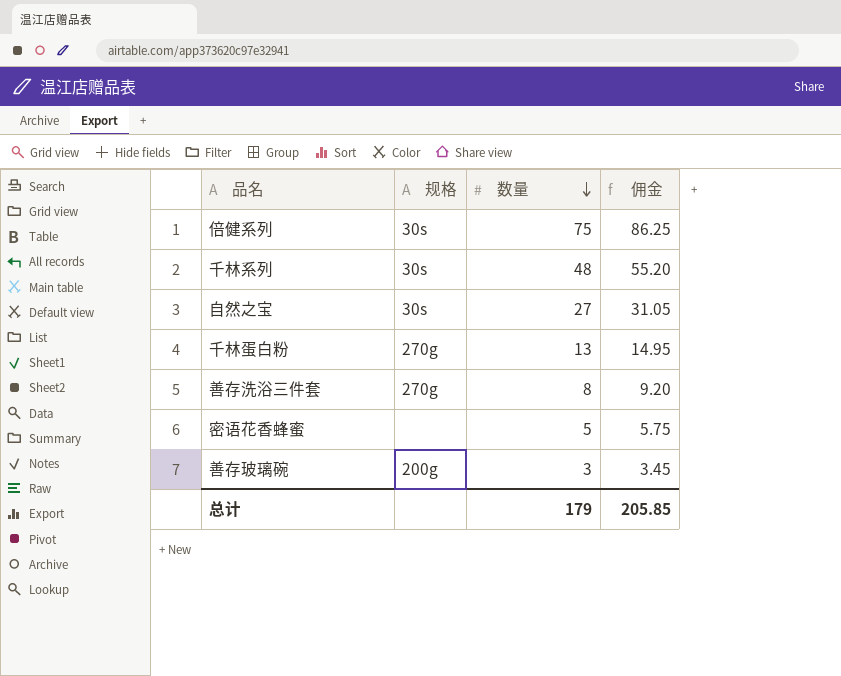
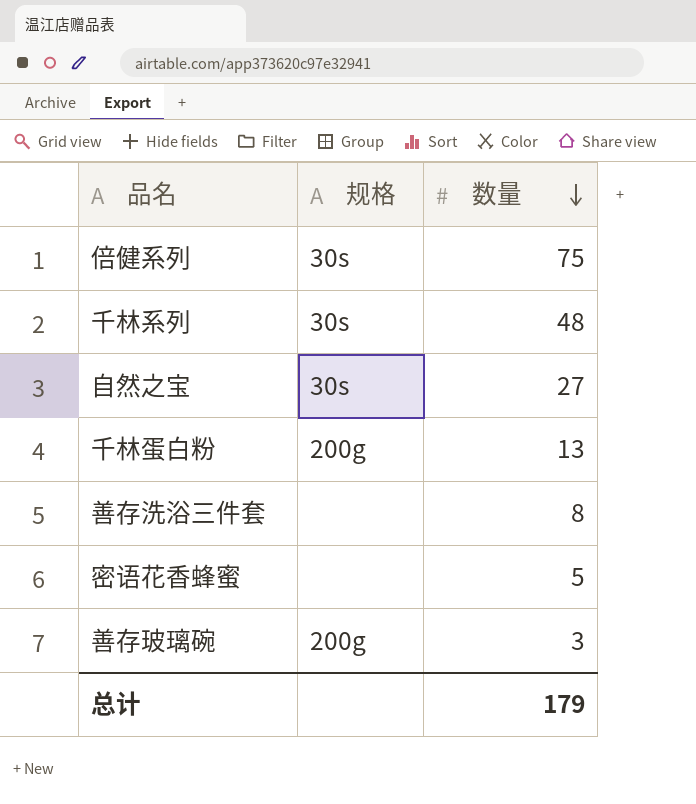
column 佣金 | formula: [数量] * 1.15 -> none
千林蛋白粉 | 规格: 270g -> 200g
善存洗浴三件套 | 规格: 270g -> none

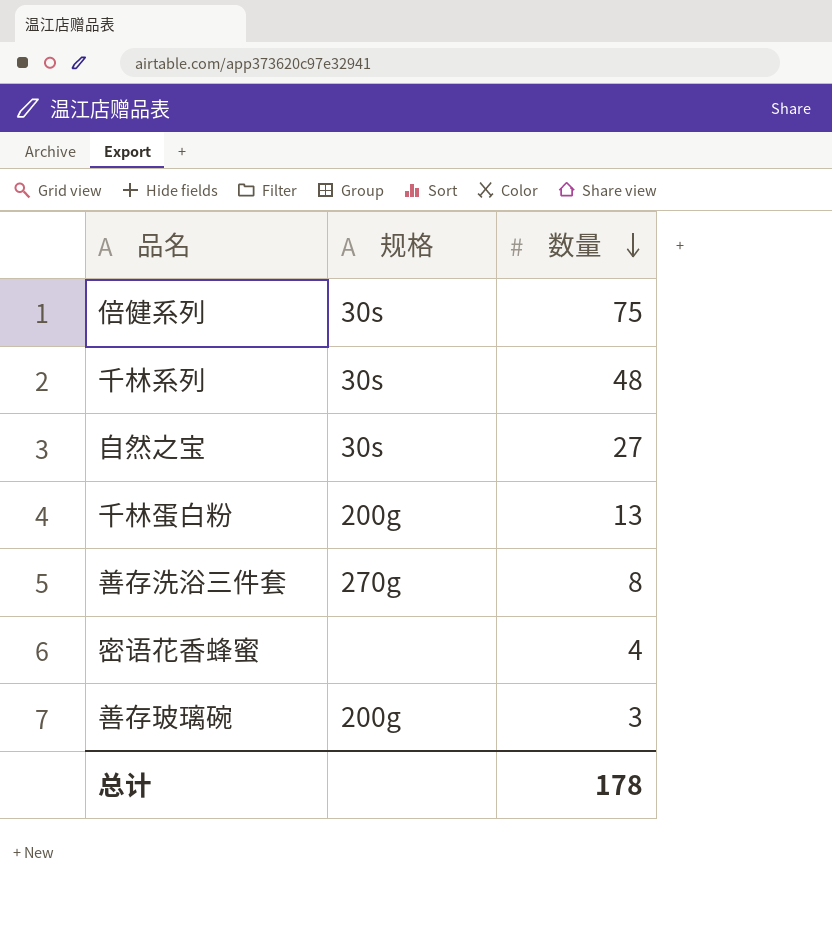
善存洗浴三件套 | 规格: none -> 270g
密语花香蜂蜜 | 数量: 5 -> 4
总计 | 数量: 179 -> 178

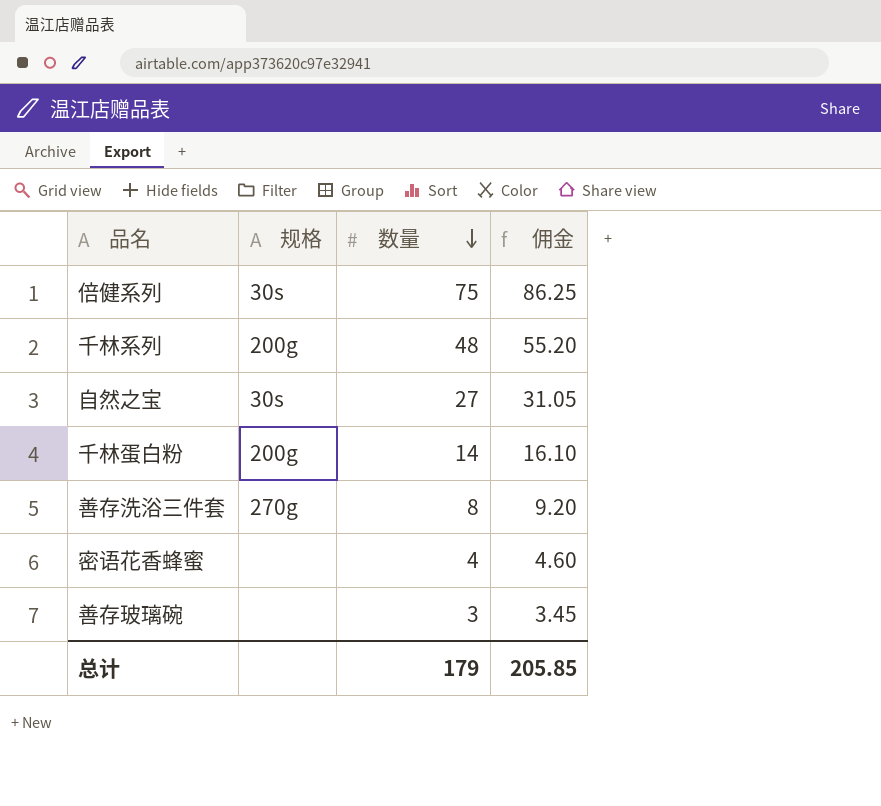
column 佣金 | formula: none -> [数量] * 1.15
千林系列 | 规格: 30s -> 200g
千林蛋白粉 | 数量: 13 -> 14
善存玻璃碗 | 规格: 200g -> none
总计 | 数量: 178 -> 179

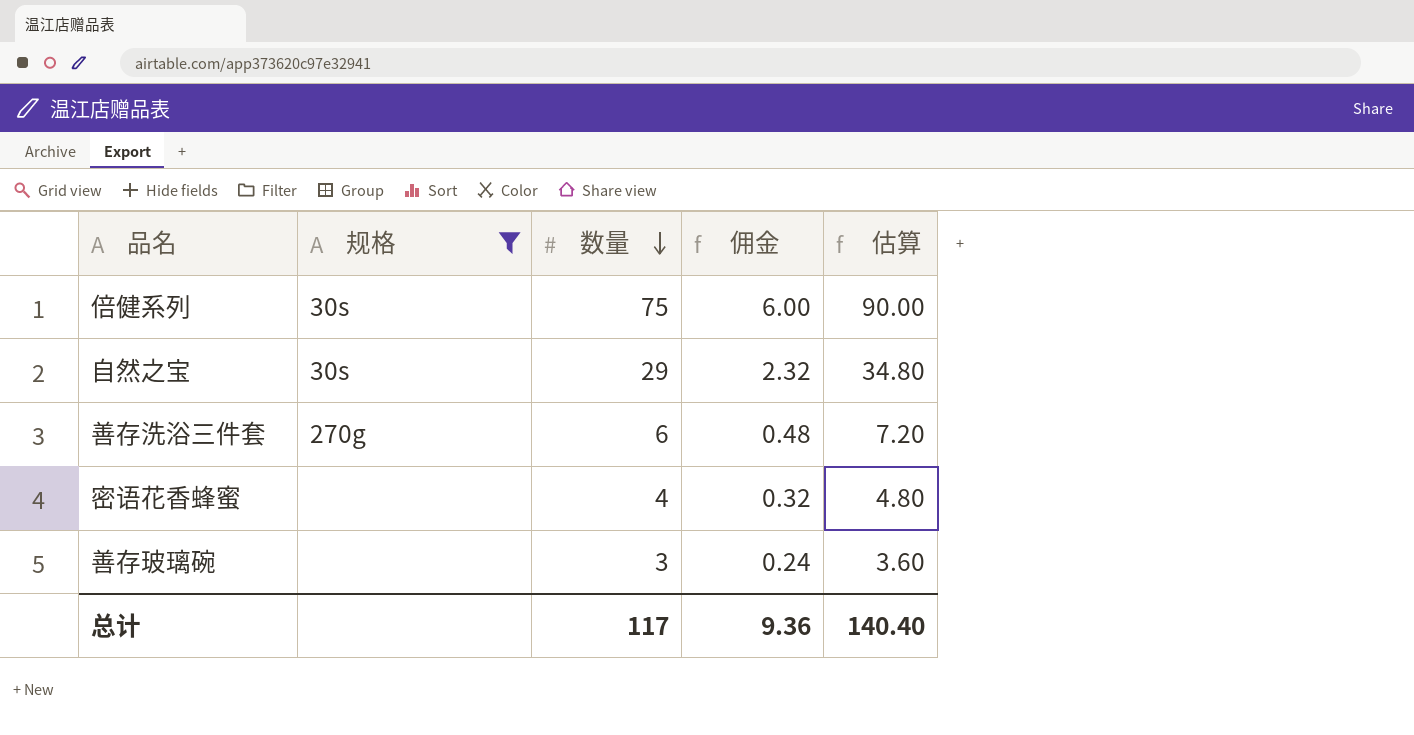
filter: none -> 规格 != 200g
column 佣金 | formula: [数量] * 1.15 -> [数量] * 0.08
column 估算 | formula: none -> [数量] * 1.2
自然之宝 | 数量: 27 -> 29
善存洗浴三件套 | 数量: 8 -> 6
总计 | 数量: 179 -> 117
总计 | 佣金: 205.85 -> 9.36

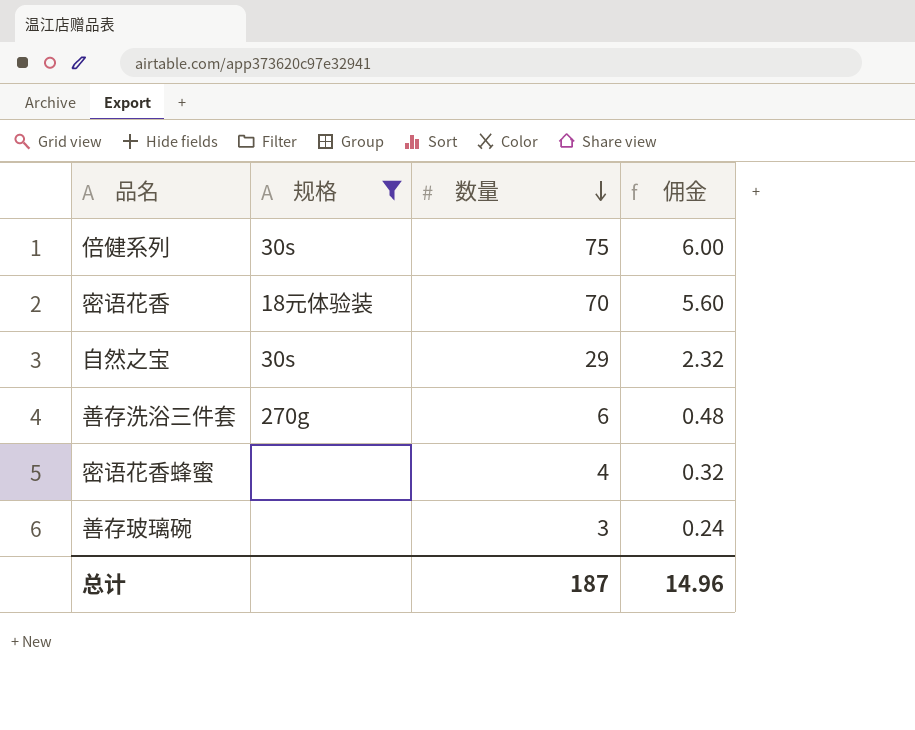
column 估算 | formula: [数量] * 1.2 -> none
row 密语花香: none -> 18元体验装 | 70 | 5.60
总计 | 数量: 117 -> 187
总计 | 佣金: 9.36 -> 14.96

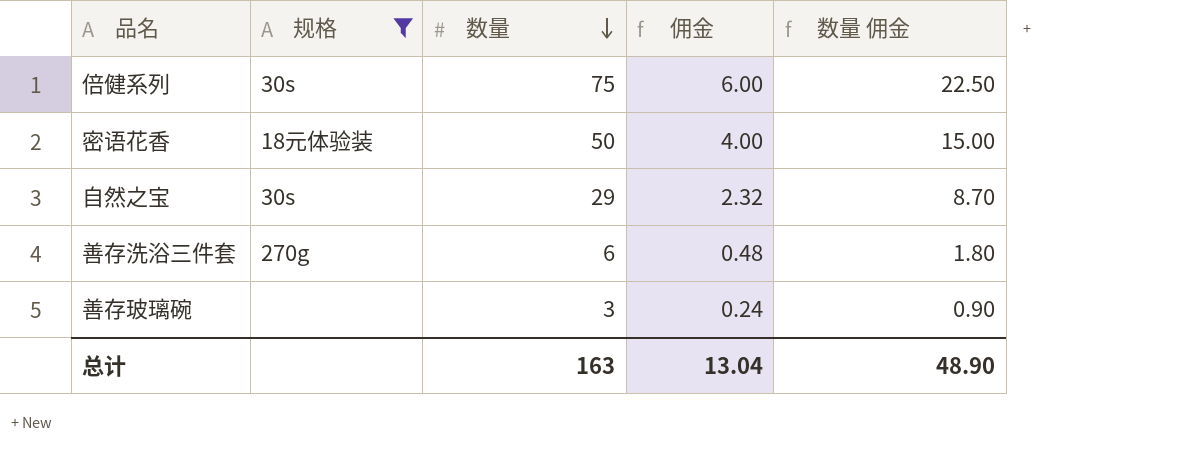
column 数量 佣金 | formula: none -> [数量] * 0.3
row 密语花香蜂蜜: none | 4 | 0.32 -> none
密语花香 | 数量: 70 -> 50
密语花香 | 佣金: 5.60 -> 4.00
总计 | 数量: 187 -> 163
总计 | 佣金: 14.96 -> 13.04

